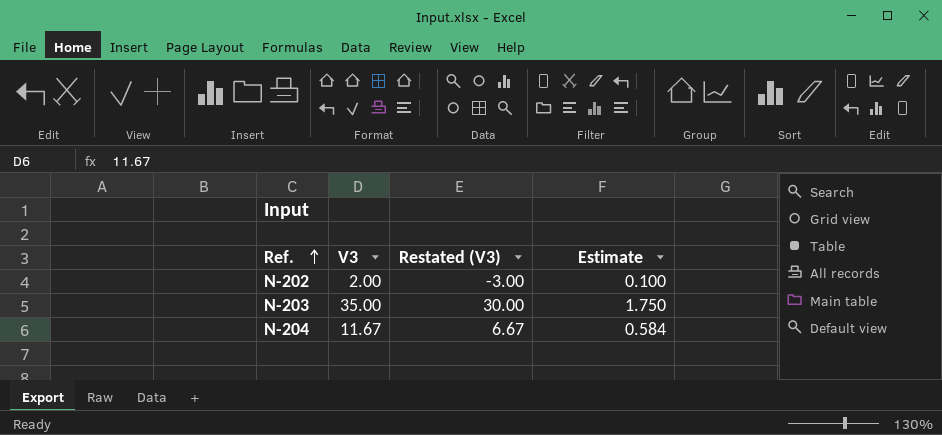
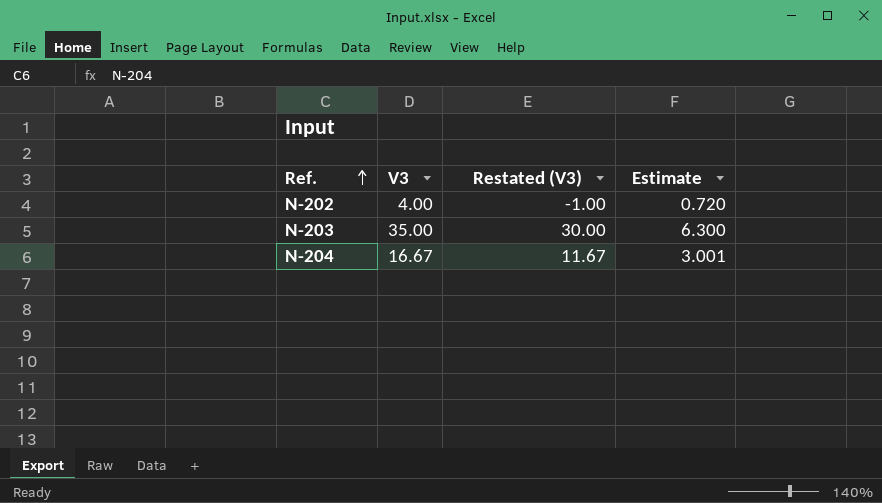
column Estimate | formula: [V3] * 0.05 -> [V3] * 0.18
N-202 | V3: 2.00 -> 4.00
N-202 | Restated (V3): -3.00 -> -1.00
N-204 | V3: 11.67 -> 16.67
N-204 | Restated (V3): 6.67 -> 11.67

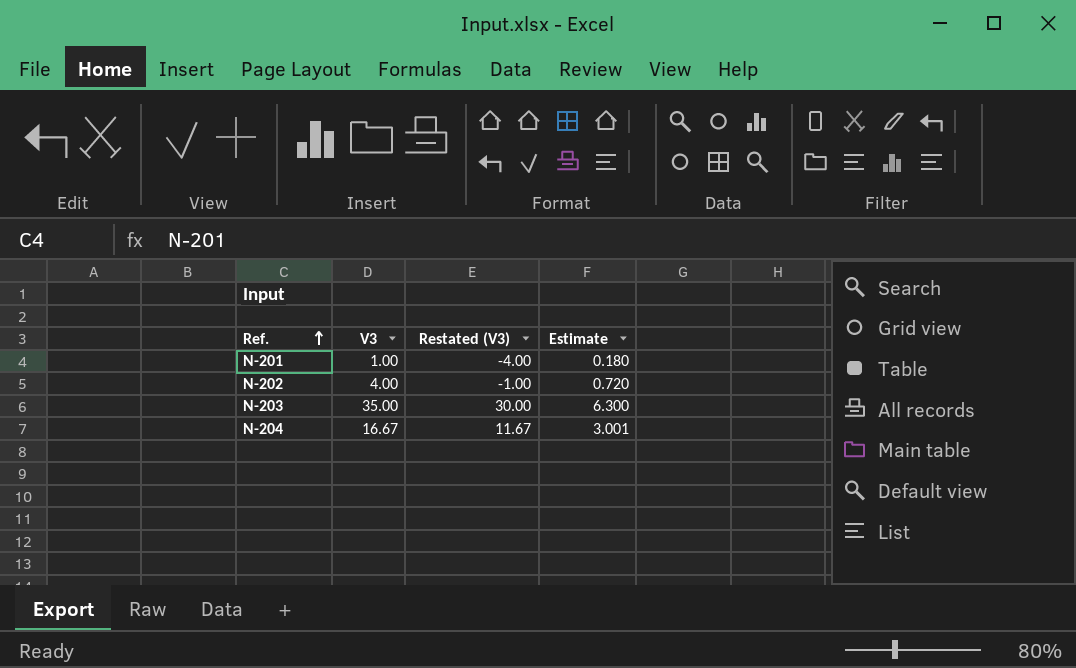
row N-201: none -> 1.00 | -4.00 | 0.180

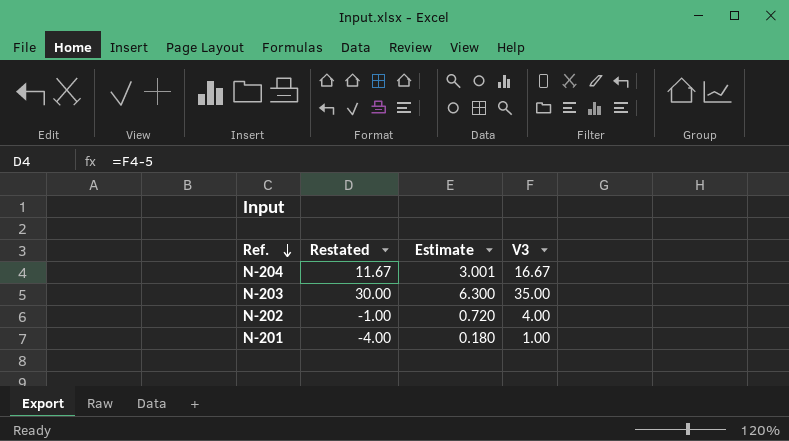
row order: Ref. ascending -> Ref. descending
column name: Restated (V3) -> Restated
column V3 | position: 2 -> 4

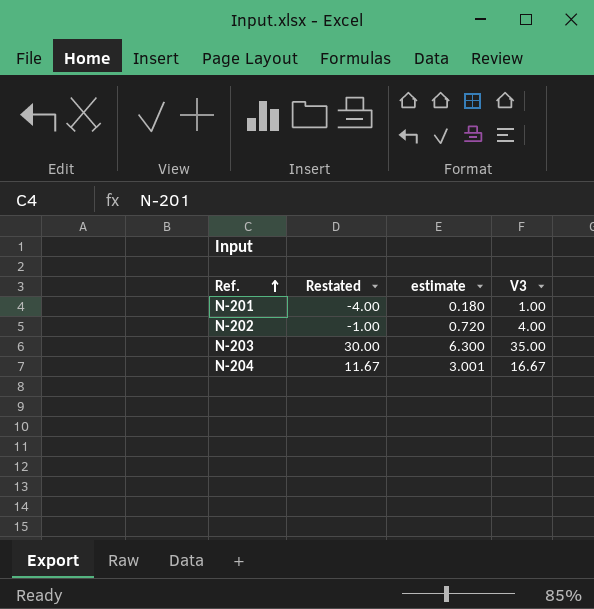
row order: Ref. descending -> Ref. ascending
column name: Estimate -> estimate

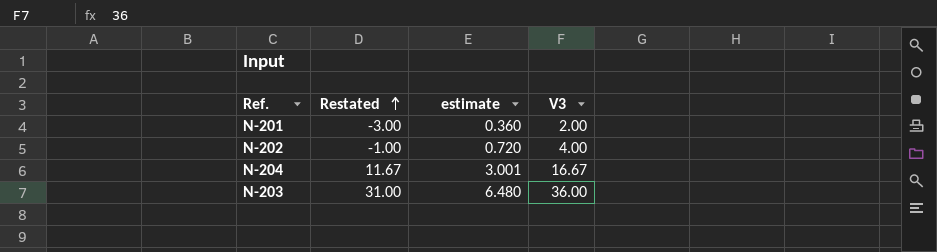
row order: Ref. ascending -> Restated ascending
N-201 | Restated: -4.00 -> -3.00
N-201 | estimate: 0.180 -> 0.360
N-201 | V3: 1.00 -> 2.00
N-203 | Restated: 30.00 -> 31.00
N-203 | estimate: 6.300 -> 6.480
N-203 | V3: 35.00 -> 36.00

